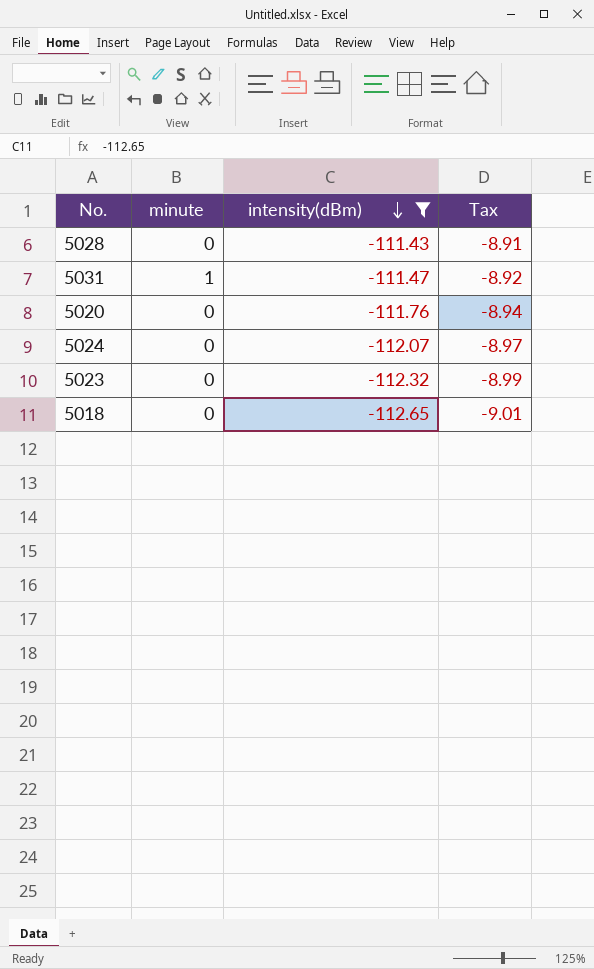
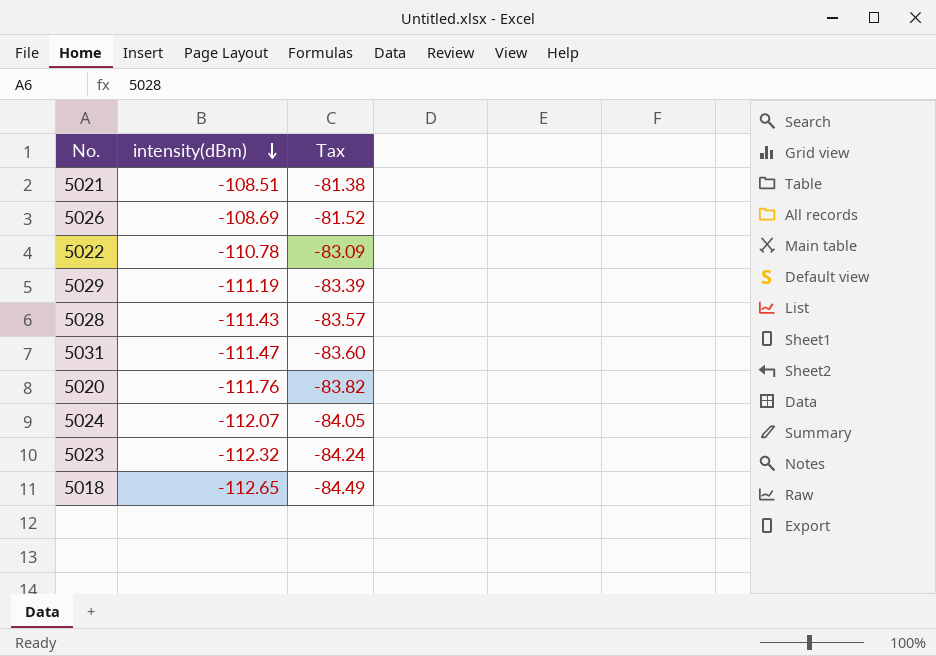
filter: intensity(dBm) <= -111.43 -> none
column minute | position: 2 -> none
column Tax | formula: [intensity(dBm)] * 0.08 -> [intensity(dBm)] * 0.75

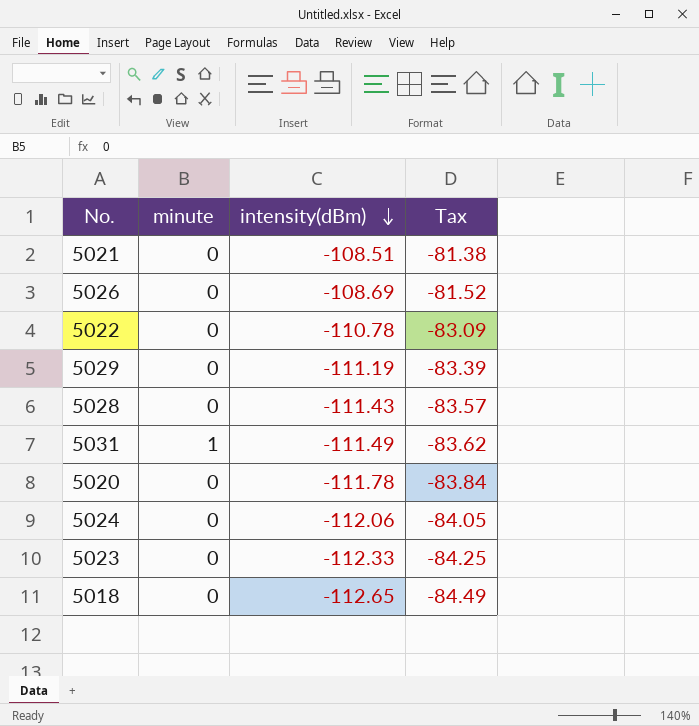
column minute | position: none -> 2
5031 | intensity(dBm): -111.47 -> -111.49
5031 | Tax: -83.60 -> -83.62
5020 | intensity(dBm): -111.76 -> -111.78
5020 | Tax: -83.82 -> -83.84
5024 | intensity(dBm): -112.07 -> -112.06
5023 | intensity(dBm): -112.32 -> -112.33
5023 | Tax: -84.24 -> -84.25

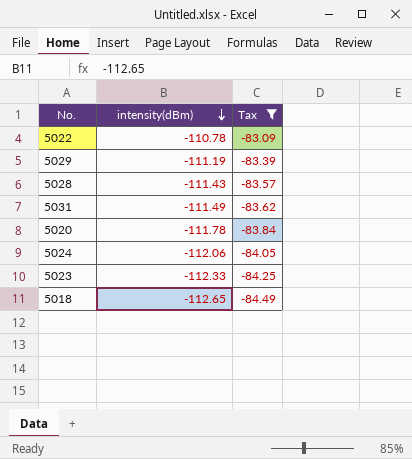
filter: none -> Tax <= -83.09
column minute | position: 2 -> none

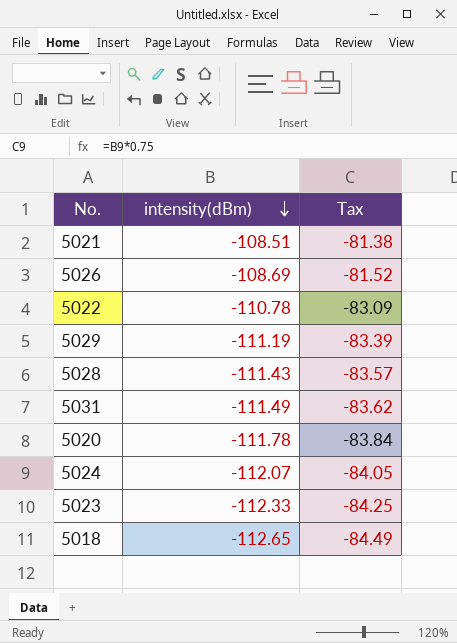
filter: Tax <= -83.09 -> none
5024 | intensity(dBm): -112.06 -> -112.07

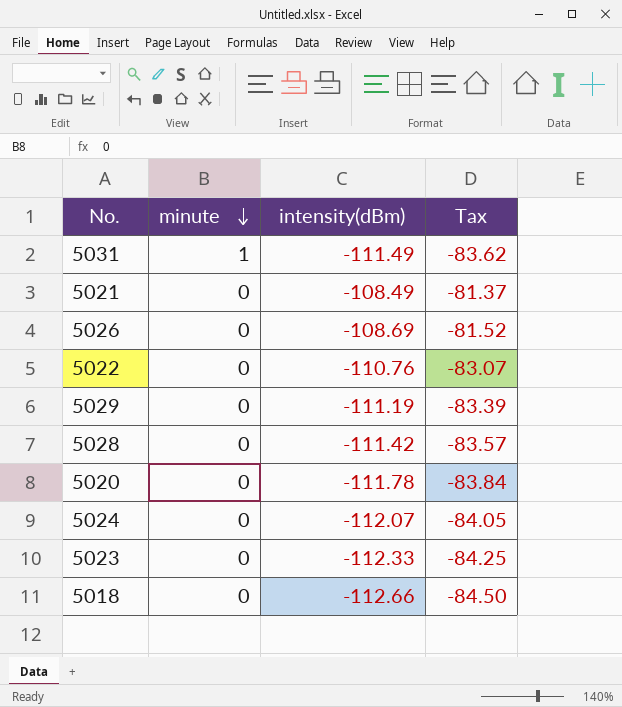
row order: intensity(dBm) descending -> minute descending
column minute | position: none -> 2
5021 | intensity(dBm): -108.51 -> -108.49
5021 | Tax: -81.38 -> -81.37
5022 | intensity(dBm): -110.78 -> -110.76
5022 | Tax: -83.09 -> -83.07
5028 | intensity(dBm): -111.43 -> -111.42
5018 | intensity(dBm): -112.65 -> -112.66
5018 | Tax: -84.49 -> -84.50

